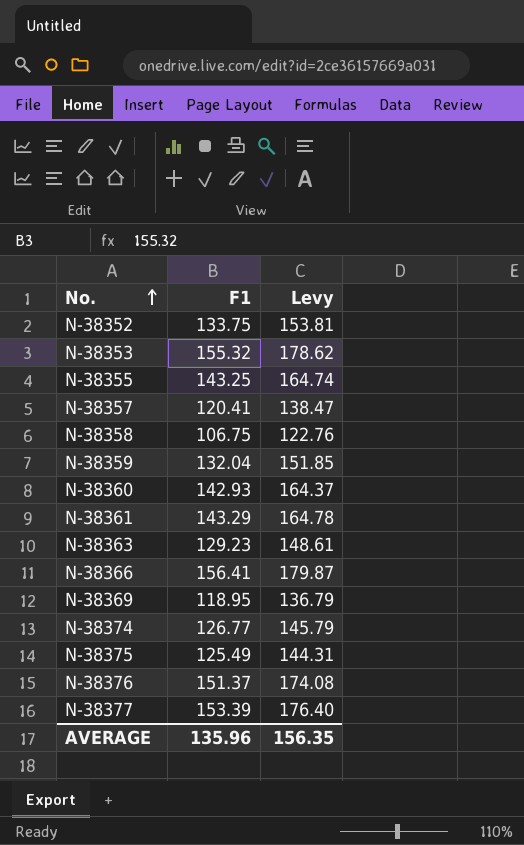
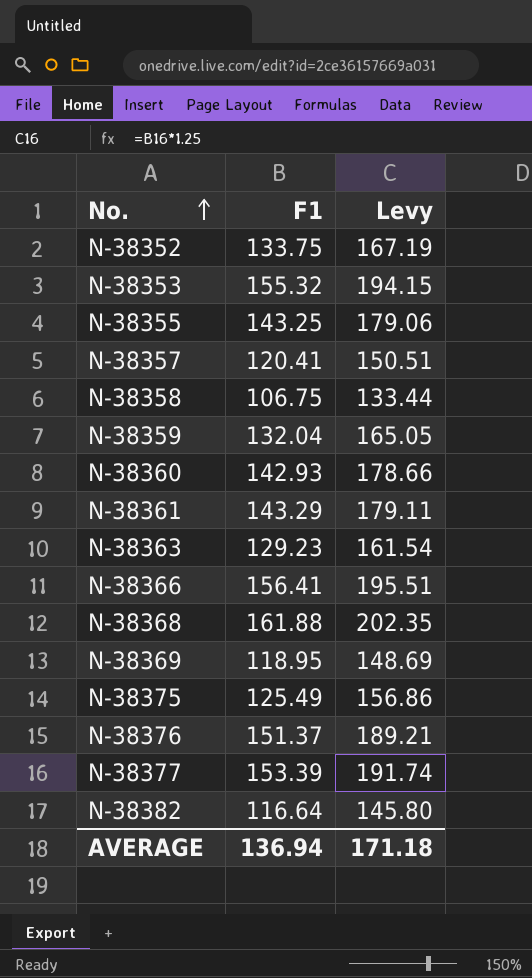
column Levy | formula: [F1] * 1.15 -> [F1] * 1.25
row N-38374: 126.77 | 145.79 -> none
row N-38368: none -> 161.88 | 202.35
row N-38382: none -> 116.64 | 145.80
AVERAGE | F1: 135.96 -> 136.94
AVERAGE | Levy: 156.35 -> 171.18

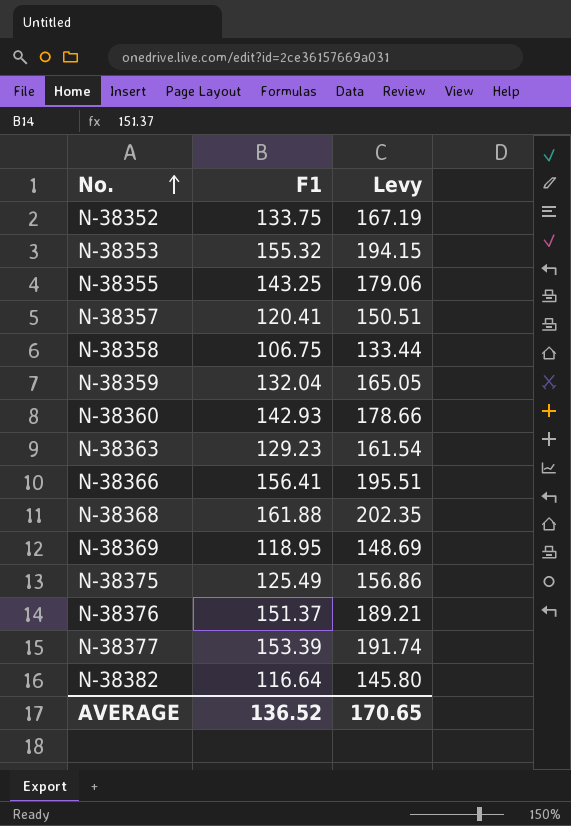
row N-38361: 143.29 | 179.11 -> none
AVERAGE | F1: 136.94 -> 136.52
AVERAGE | Levy: 171.18 -> 170.65

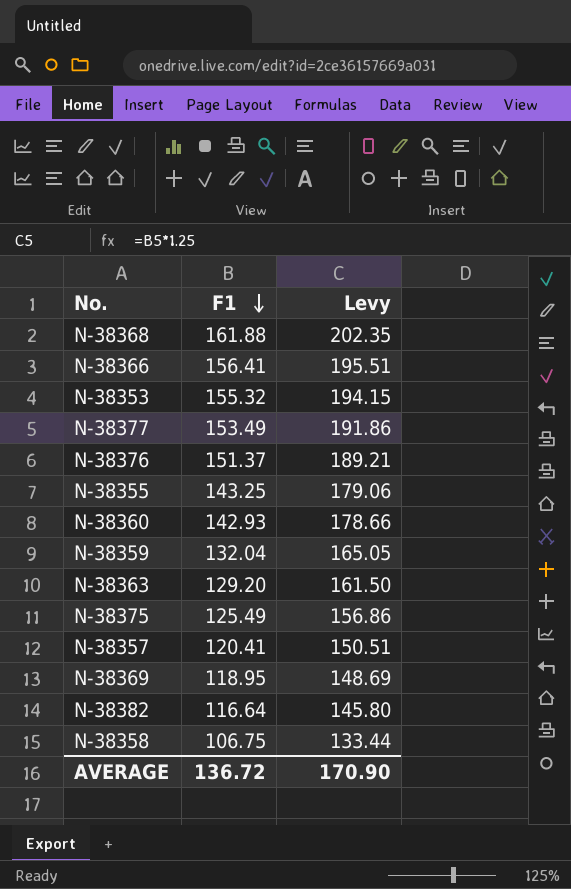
row order: No. ascending -> F1 descending
row N-38352: 133.75 | 167.19 -> none
N-38377 | F1: 153.39 -> 153.49
N-38377 | Levy: 191.74 -> 191.86
N-38363 | F1: 129.23 -> 129.20
N-38363 | Levy: 161.54 -> 161.50
AVERAGE | F1: 136.52 -> 136.72
AVERAGE | Levy: 170.65 -> 170.90

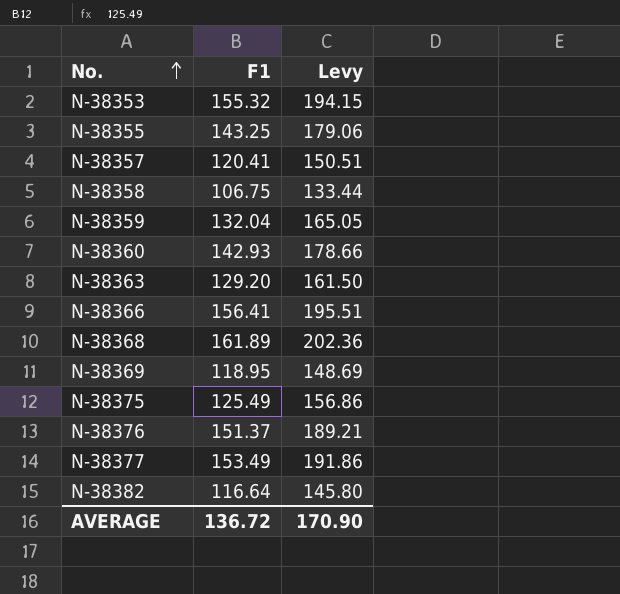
row order: F1 descending -> No. ascending
N-38368 | F1: 161.88 -> 161.89
N-38368 | Levy: 202.35 -> 202.36

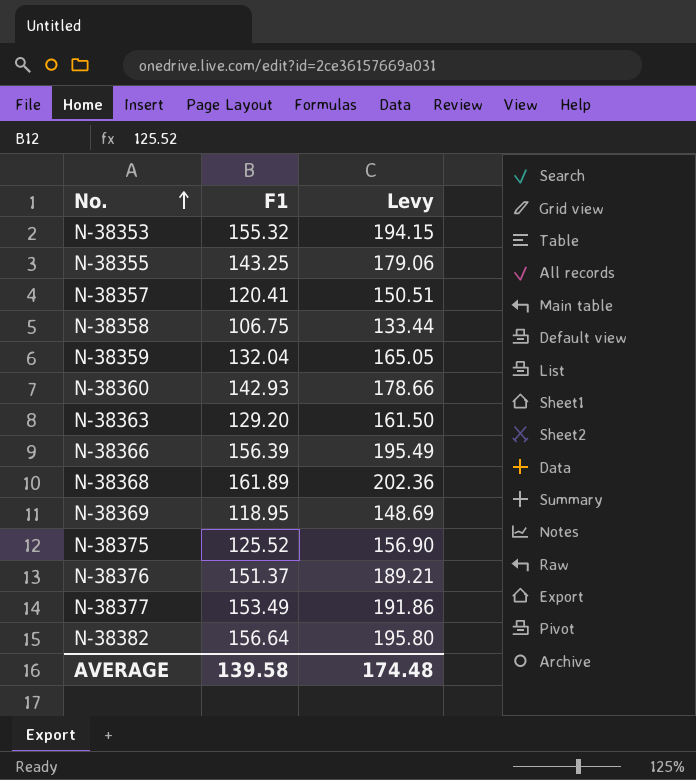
N-38366 | F1: 156.41 -> 156.39
N-38366 | Levy: 195.51 -> 195.49
N-38375 | F1: 125.49 -> 125.52
N-38375 | Levy: 156.86 -> 156.90
N-38382 | F1: 116.64 -> 156.64
N-38382 | Levy: 145.80 -> 195.80
AVERAGE | F1: 136.72 -> 139.58
AVERAGE | Levy: 170.90 -> 174.48

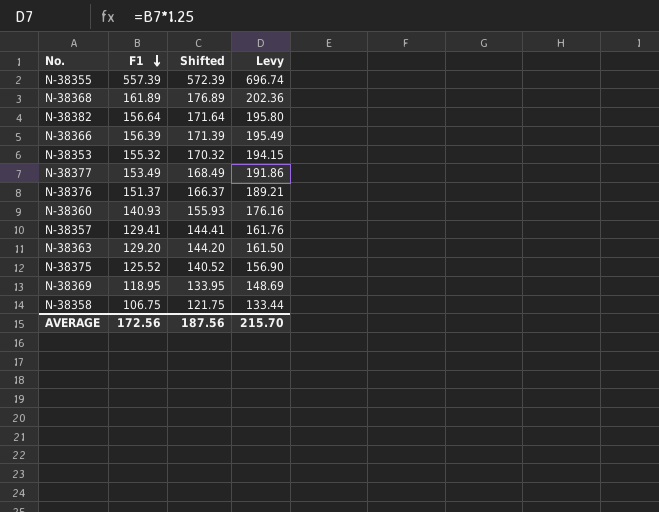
row order: No. ascending -> F1 descending
column Shifted | formula: none -> [F1] + 15
row N-38359: 132.04 | 165.05 -> none
N-38355 | F1: 143.25 -> 557.39
N-38355 | Levy: 179.06 -> 696.74
N-38360 | F1: 142.93 -> 140.93
N-38360 | Levy: 178.66 -> 176.16
N-38357 | F1: 120.41 -> 129.41
N-38357 | Levy: 150.51 -> 161.76
AVERAGE | F1: 139.58 -> 172.56
AVERAGE | Levy: 174.48 -> 215.70

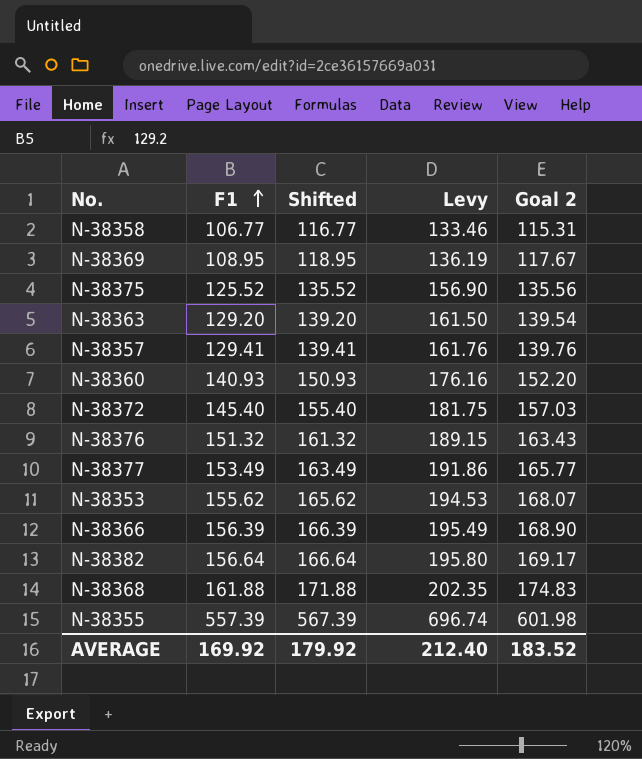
row order: F1 descending -> F1 ascending
column Shifted | formula: [F1] + 15 -> [F1] + 10
column Goal 2 | formula: none -> [F1] * 1.08
N-38358 | F1: 106.75 -> 106.77
N-38358 | Levy: 133.44 -> 133.46
N-38369 | F1: 118.95 -> 108.95
N-38369 | Levy: 148.69 -> 136.19
row N-38372: none -> 145.40 | 155.40 | 181.75 | 157.03
N-38376 | F1: 151.37 -> 151.32
N-38376 | Levy: 189.21 -> 189.15
N-38353 | F1: 155.32 -> 155.62
N-38353 | Levy: 194.15 -> 194.53
N-38368 | F1: 161.89 -> 161.88
N-38368 | Levy: 202.36 -> 202.35
AVERAGE | F1: 172.56 -> 169.92
AVERAGE | Shifted: 187.56 -> 179.92
AVERAGE | Levy: 215.70 -> 212.40

